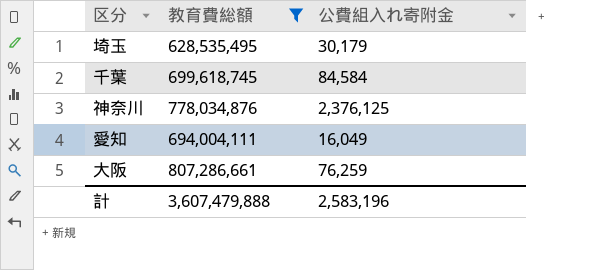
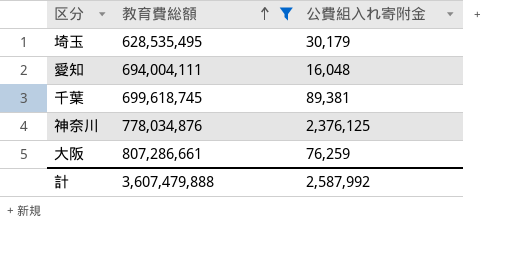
row order: none -> 教育費総額 ascending
愛知 | 公費組入れ寄附金: 16,049 -> 16,048
千葉 | 公費組入れ寄附金: 84,584 -> 89,381
計 | 公費組入れ寄附金: 2,583,196 -> 2,587,992

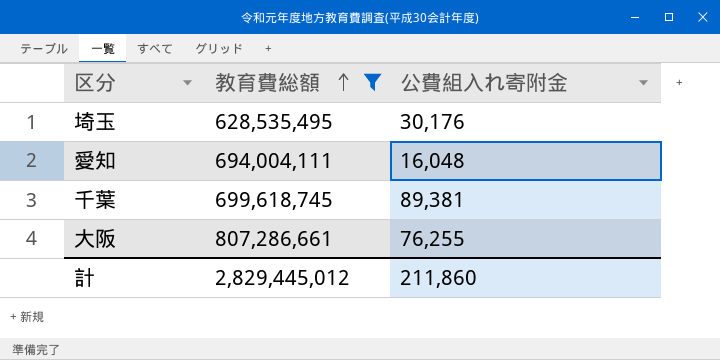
row 神奈川: 778,034,876 | 2,376,125 -> none
埼玉 | 公費組入れ寄附金: 30,179 -> 30,176
大阪 | 公費組入れ寄附金: 76,259 -> 76,255
計 | 教育費総額: 3,607,479,888 -> 2,829,445,012
計 | 公費組入れ寄附金: 2,587,992 -> 211,860

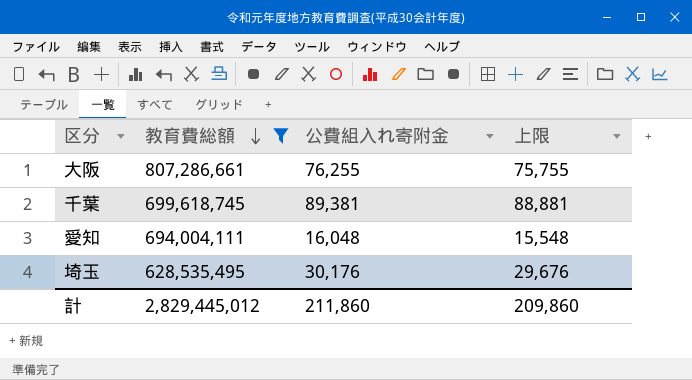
row order: 教育費総額 ascending -> 教育費総額 descending
column 上限 | formula: none -> [公費組入れ寄附金] - 500

